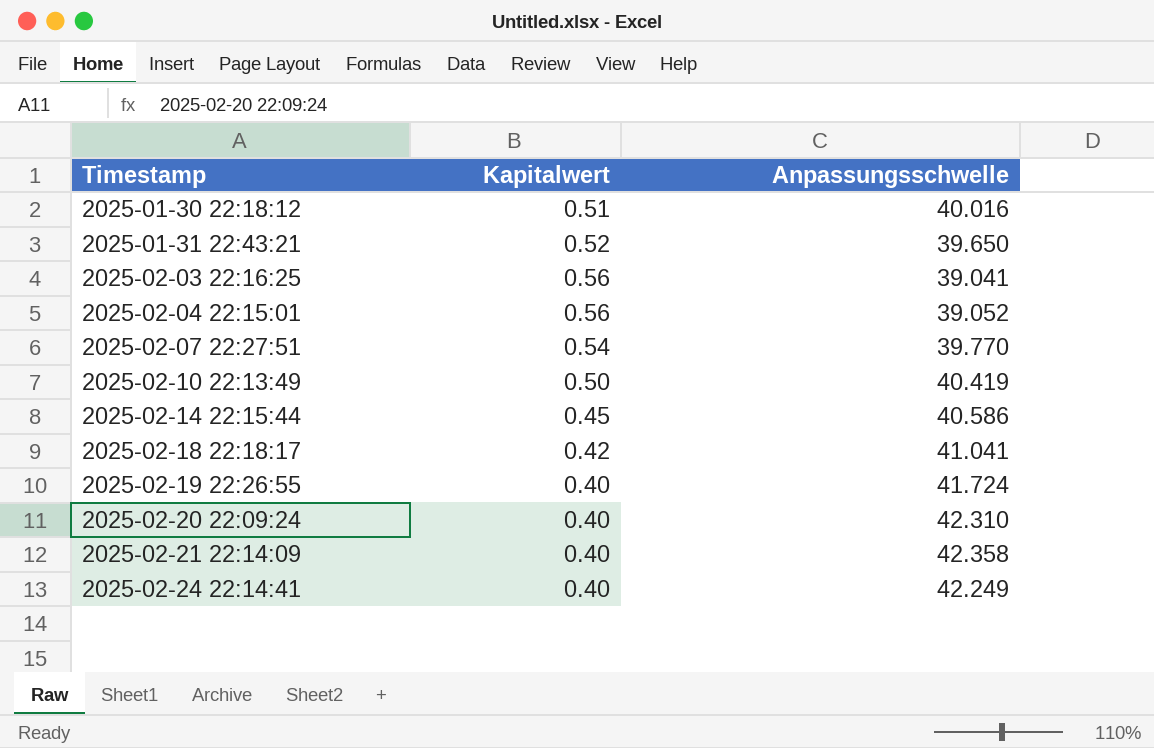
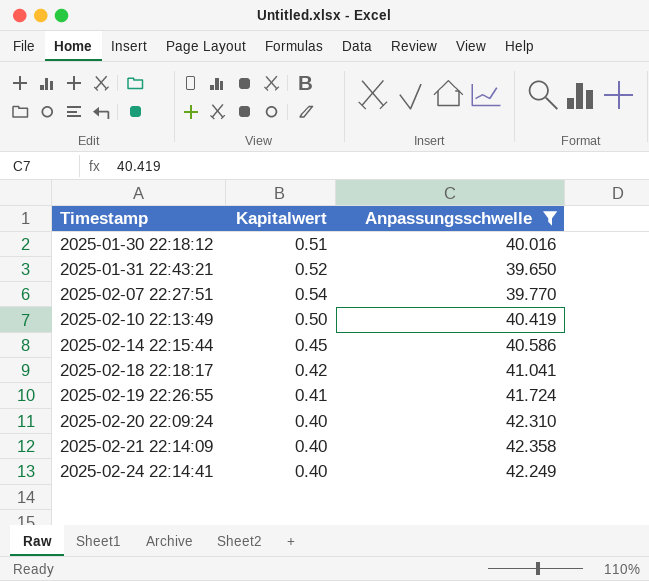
filter: none -> Anpassungsschwelle >= 39.650
2025-02-19 22:26:55 | Kapitalwert: 0.40 -> 0.41

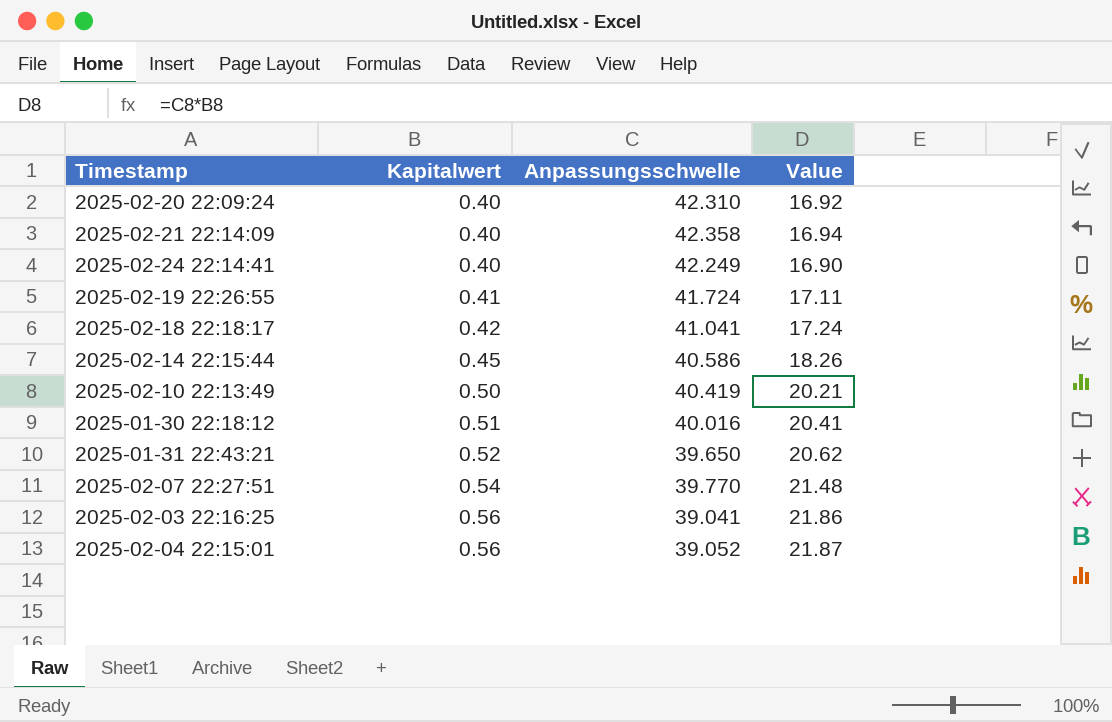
filter: Anpassungsschwelle >= 39.650 -> none
row order: Timestamp ascending -> Kapitalwert ascending
column Value | formula: none -> [Kapitalwert] * [Anpassungsschwelle]

